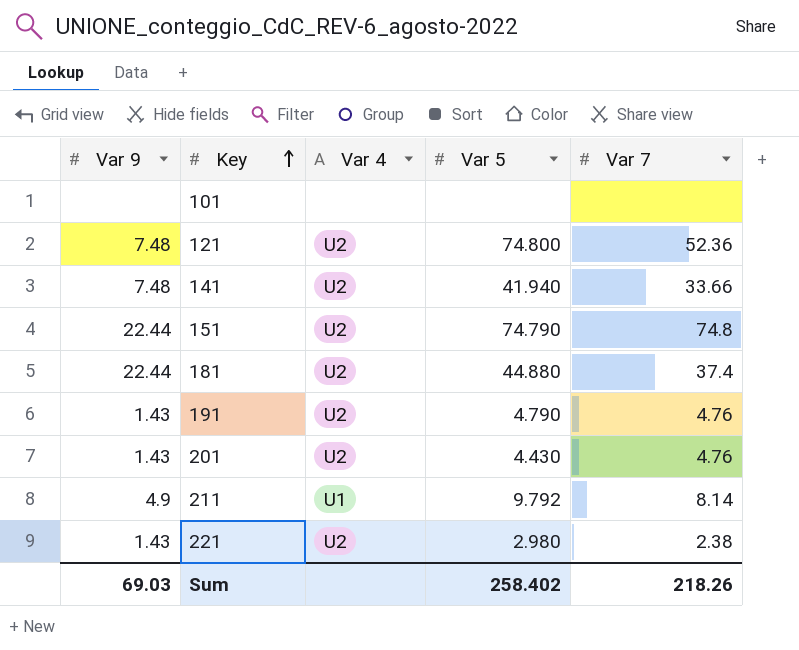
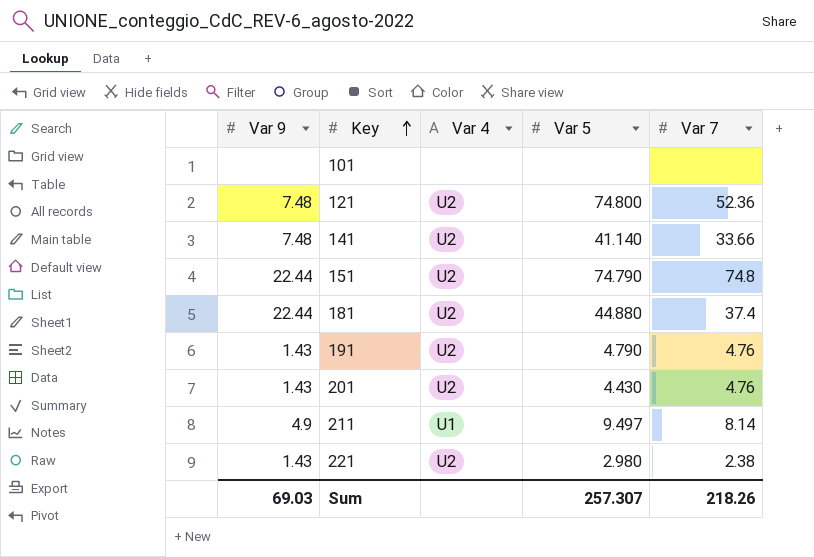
141 | Var 5: 41.940 -> 41.140
211 | Var 5: 9.792 -> 9.497
Sum | Var 5: 258.402 -> 257.307

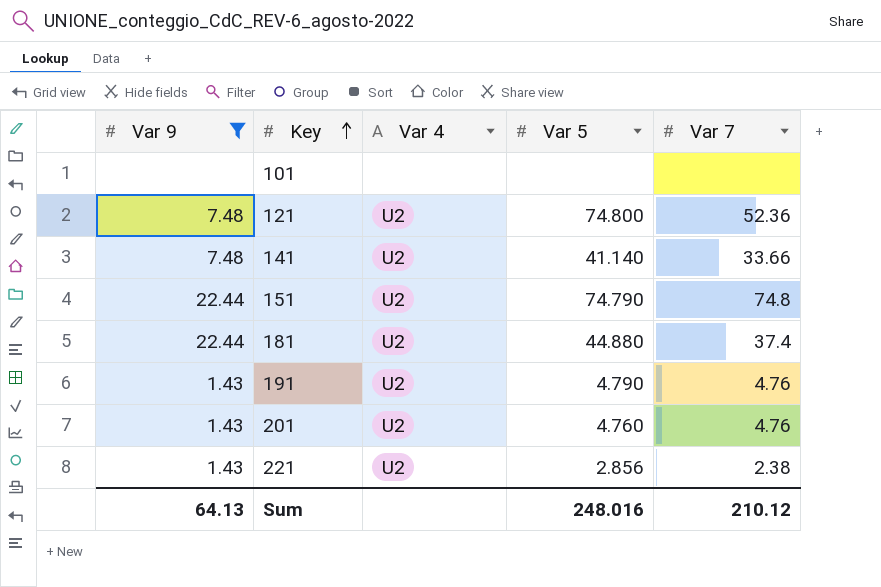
filter: none -> Var 9 != 4.9
201 | Var 5: 4.430 -> 4.760
221 | Var 5: 2.980 -> 2.856
Sum | Var 9: 69.03 -> 64.13
Sum | Var 5: 257.307 -> 248.016
Sum | Var 7: 218.26 -> 210.12

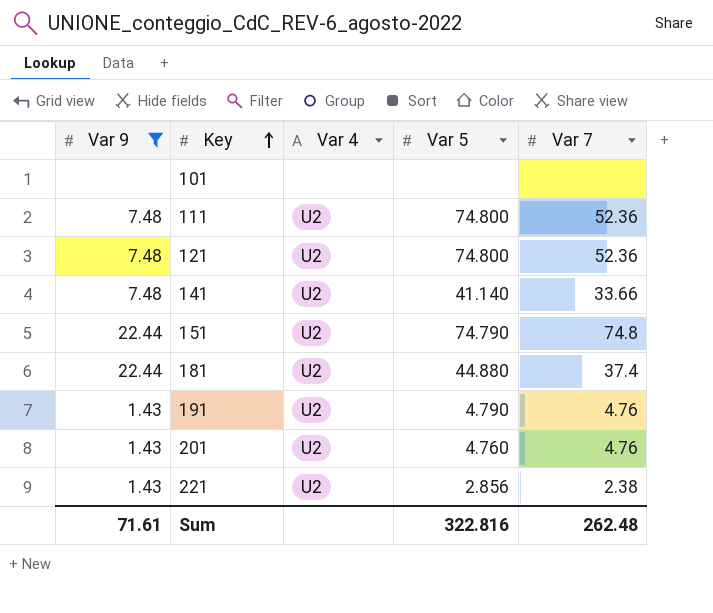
row 111: none -> 7.48 | U2 | 74.800 | 52.36
Sum | Var 9: 64.13 -> 71.61
Sum | Var 5: 248.016 -> 322.816
Sum | Var 7: 210.12 -> 262.48

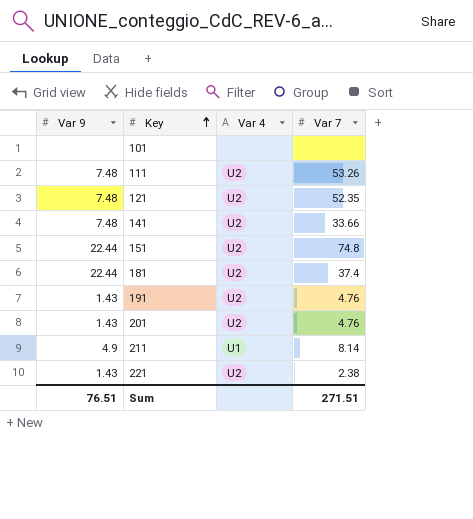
filter: Var 9 != 4.9 -> none
column Var 5 | position: 4 -> none
111 | Var 7: 52.36 -> 53.26
121 | Var 7: 52.36 -> 52.35
Sum | Var 9: 71.61 -> 76.51
Sum | Var 7: 262.48 -> 271.51

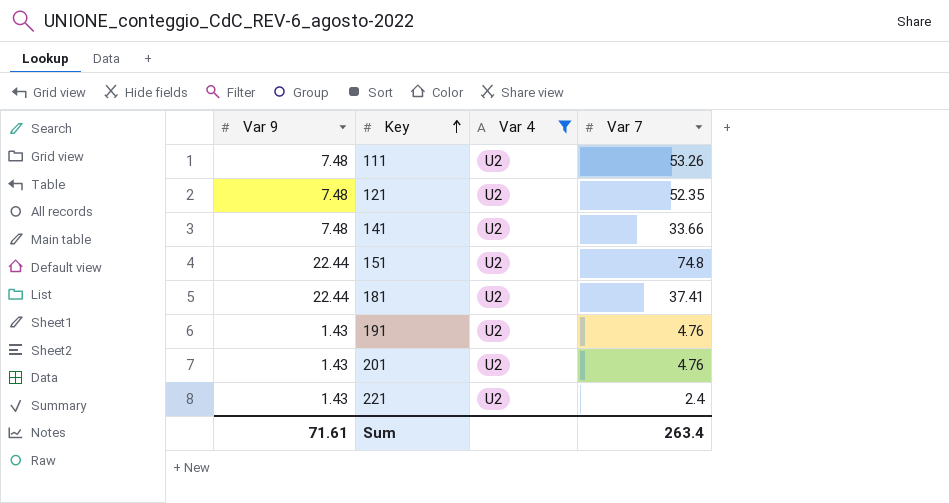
filter: none -> Var 4 = U2
181 | Var 7: 37.4 -> 37.41
221 | Var 7: 2.38 -> 2.4
Sum | Var 9: 76.51 -> 71.61
Sum | Var 7: 271.51 -> 263.4

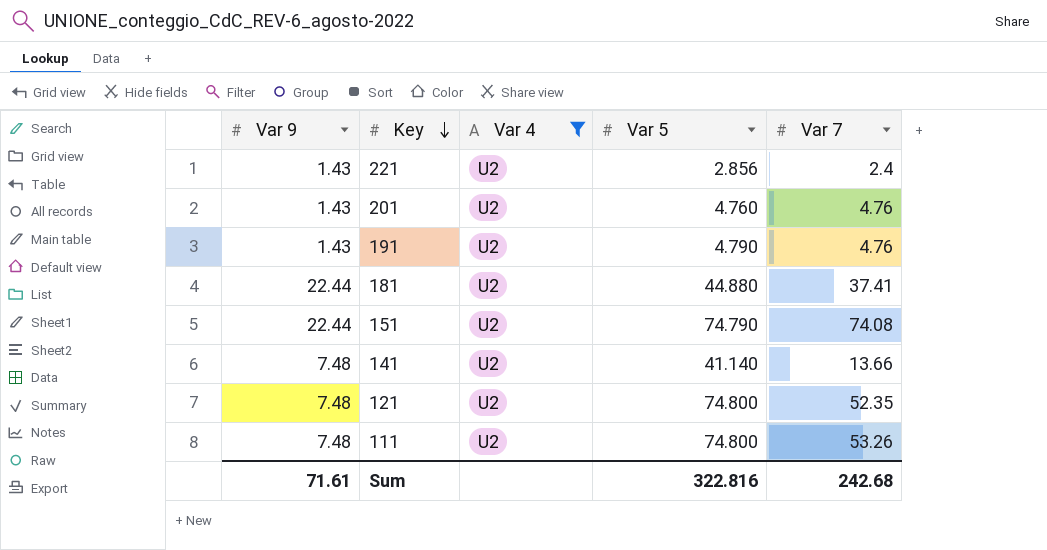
row order: Key ascending -> Key descending
column Var 5 | position: none -> 4
151 | Var 7: 74.8 -> 74.08
141 | Var 7: 33.66 -> 13.66
Sum | Var 7: 263.4 -> 242.68

